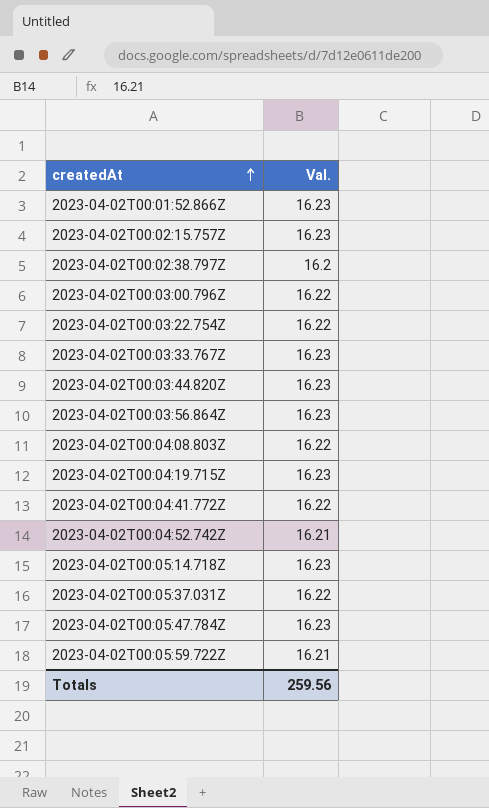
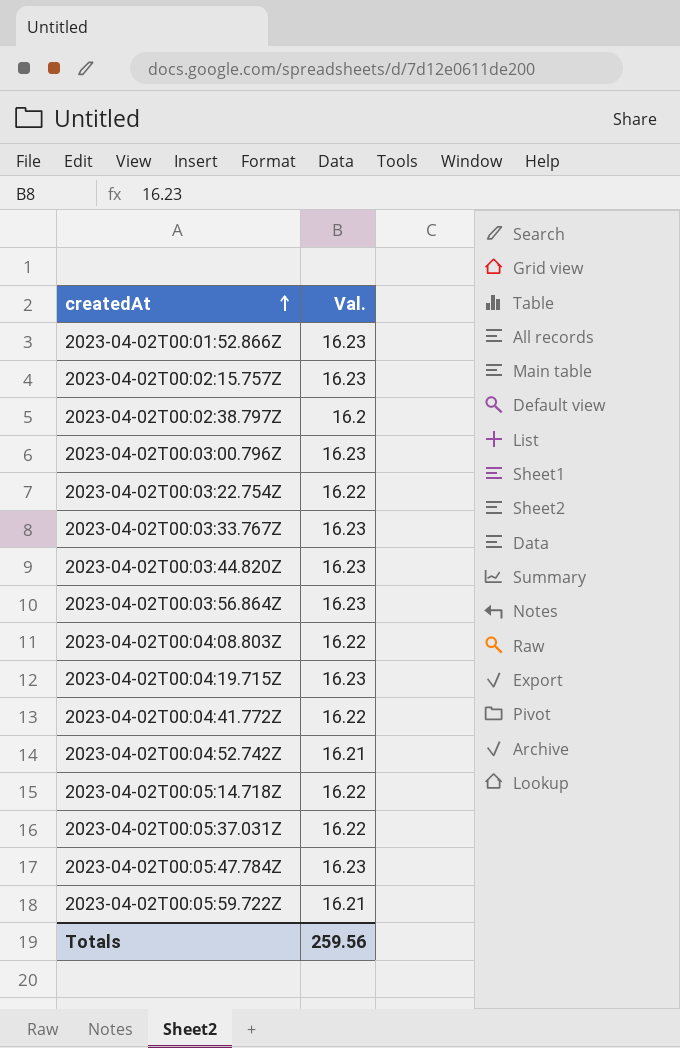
2023-04-02T00:03:00.796Z | Val.: 16.22 -> 16.23
2023-04-02T00:05:14.718Z | Val.: 16.23 -> 16.22

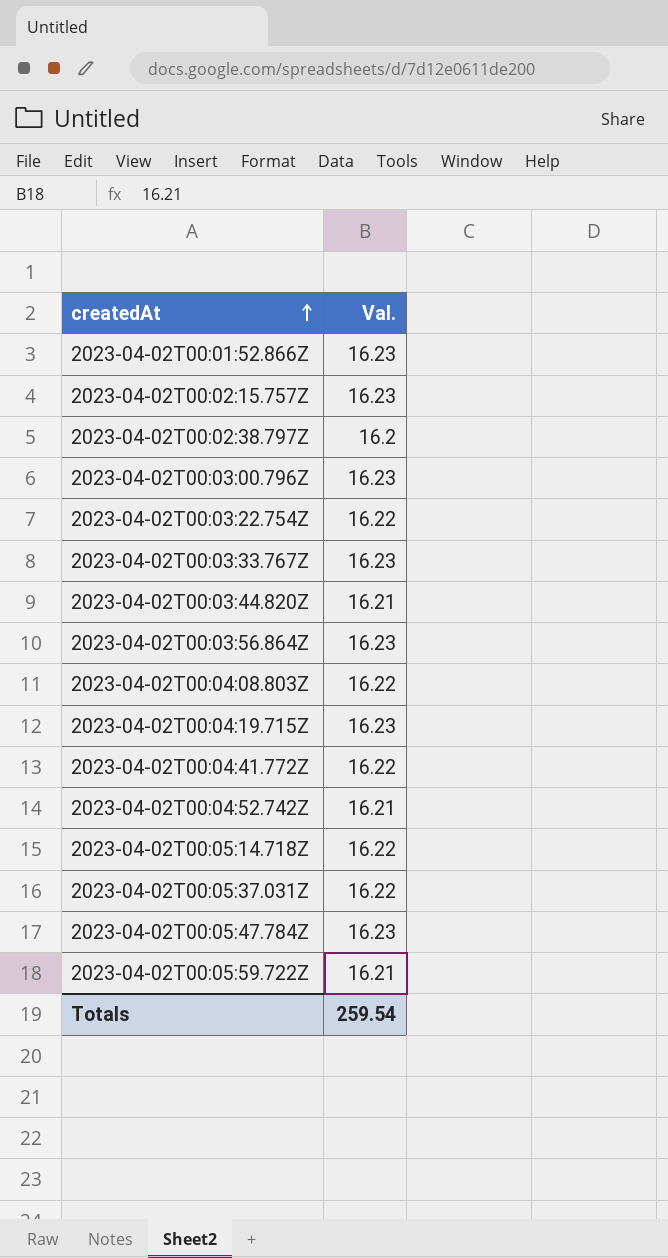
2023-04-02T00:03:44.820Z | Val.: 16.23 -> 16.21
Totals | Val.: 259.56 -> 259.54

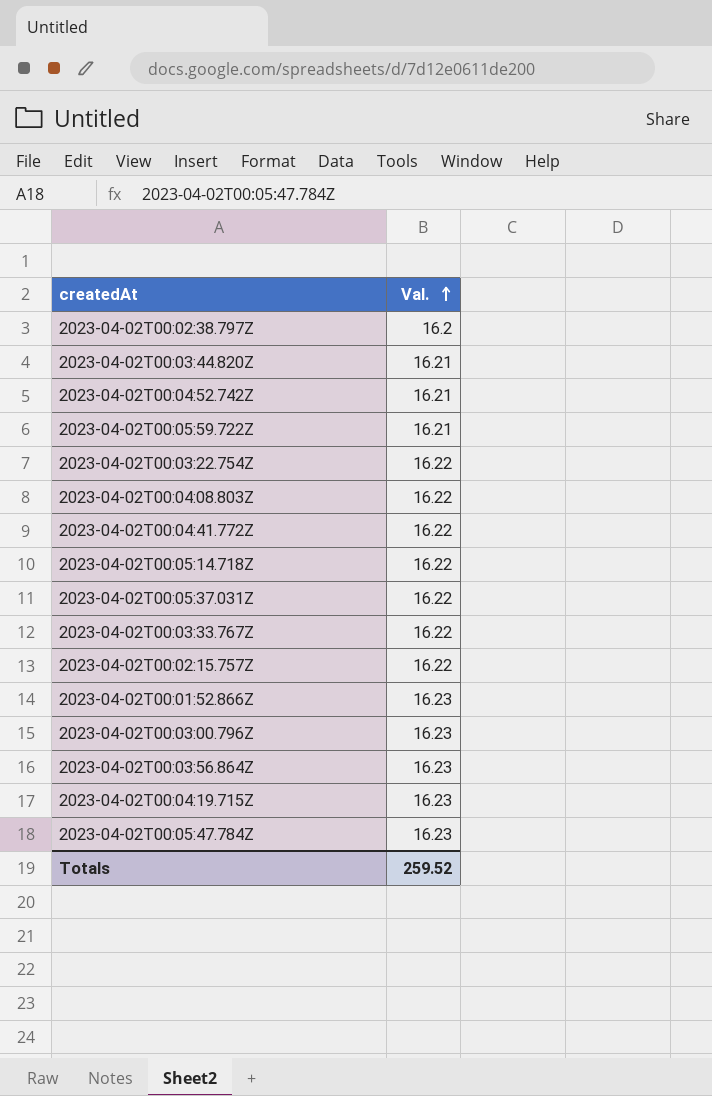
row order: createdAt ascending -> Val. ascending
2023-04-02T00:03:33.767Z | Val.: 16.23 -> 16.22
2023-04-02T00:02:15.757Z | Val.: 16.23 -> 16.22
Totals | Val.: 259.54 -> 259.52

